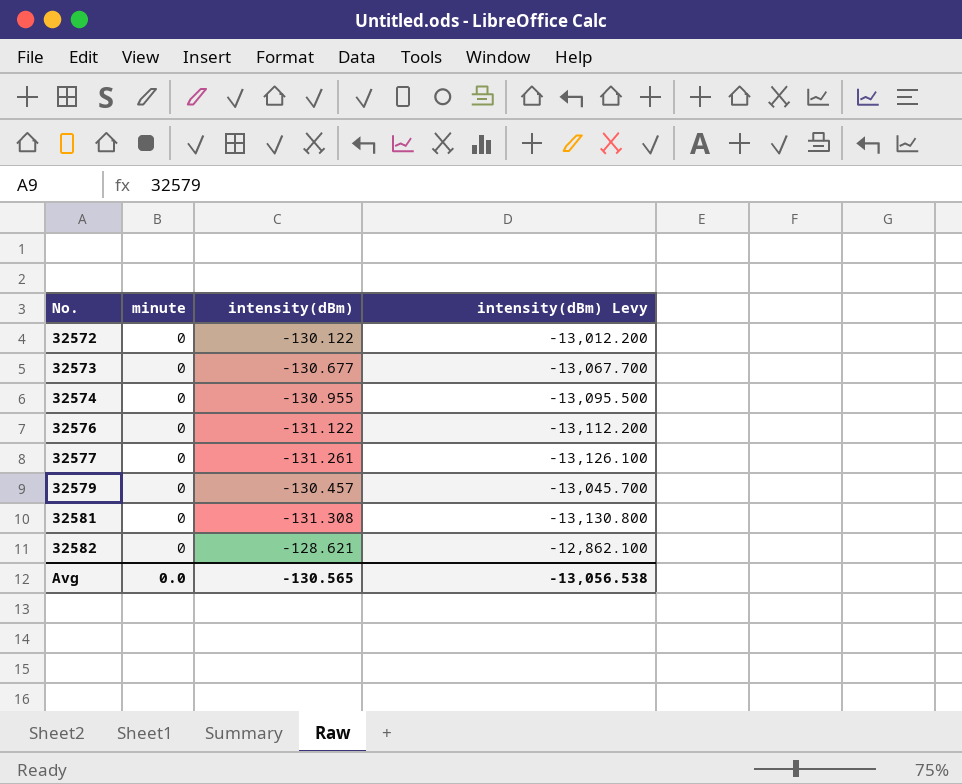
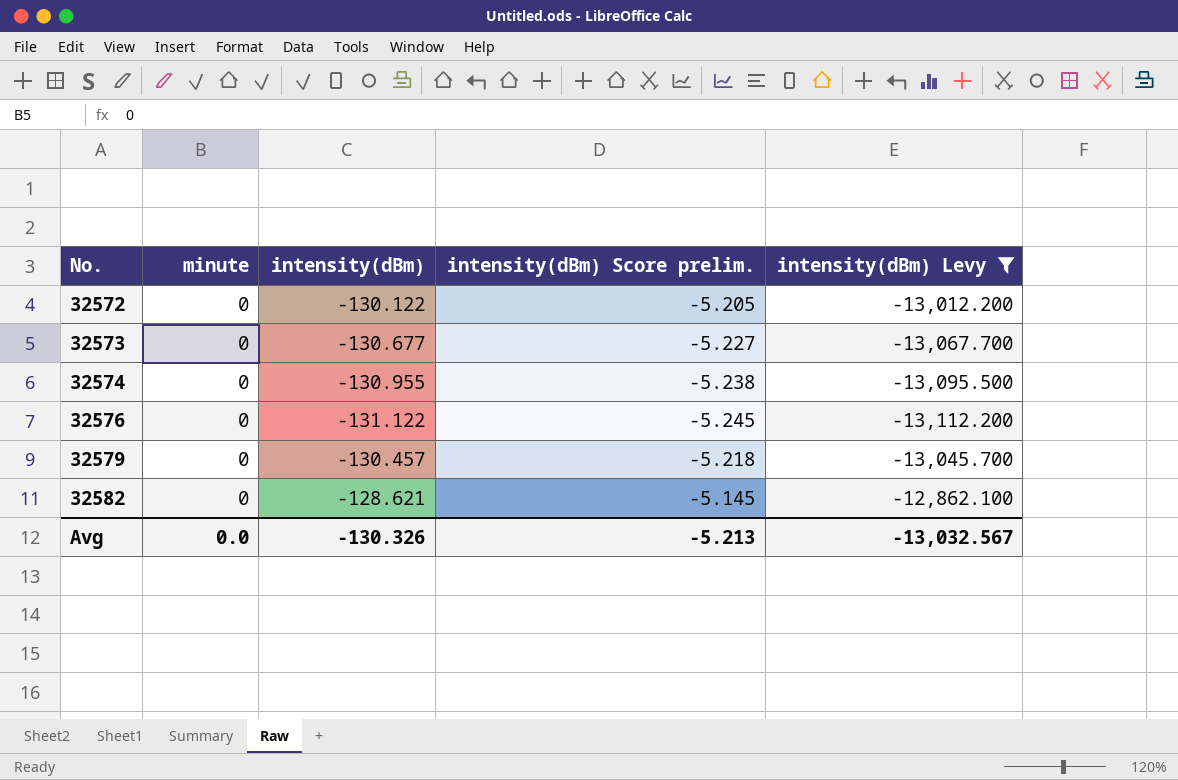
filter: none -> intensity(dBm) Levy >= -13,112.200
column intensity(dBm) Score prelim. | formula: none -> [intensity(dBm)] * 0.04
Avg | intensity(dBm): -130.565 -> -130.326
Avg | intensity(dBm) Levy: -13,056.538 -> -13,032.567

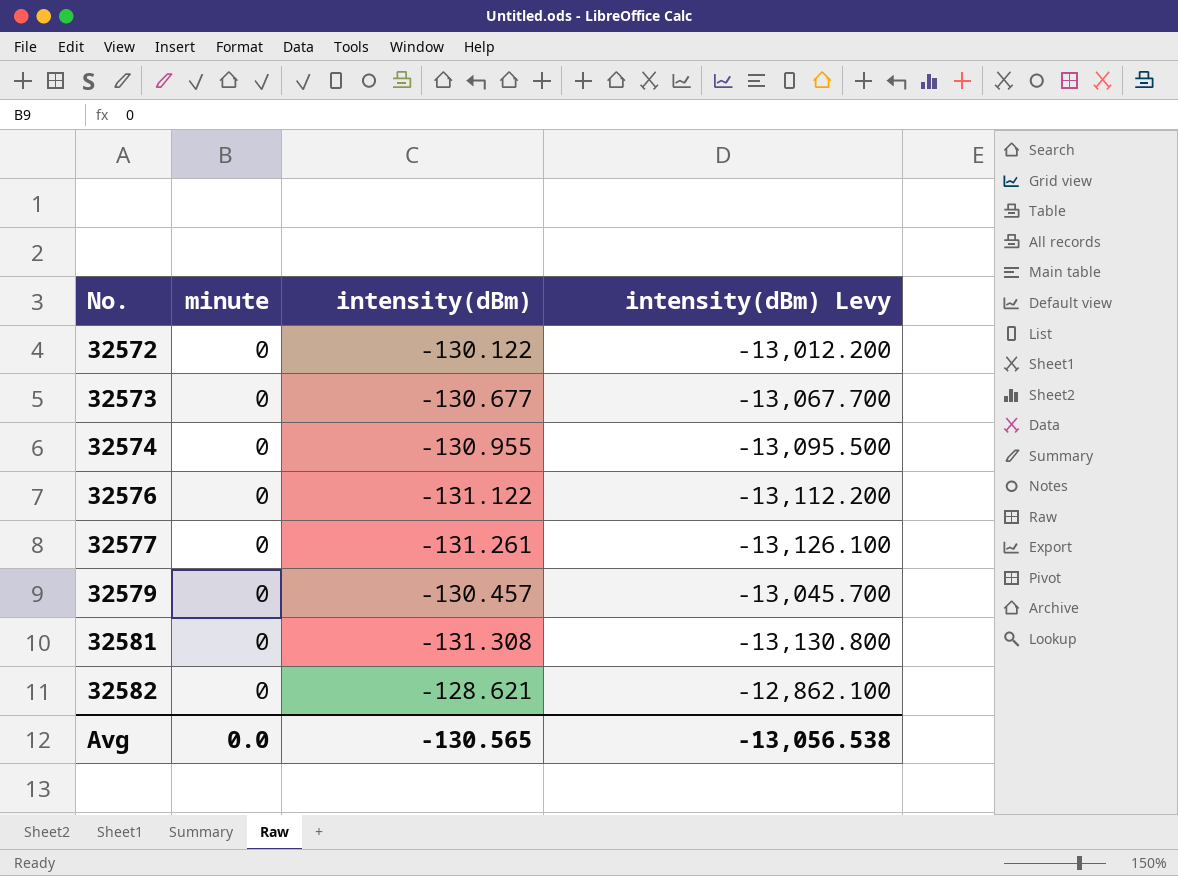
filter: intensity(dBm) Levy >= -13,112.200 -> none
column intensity(dBm) Score prelim. | formula: [intensity(dBm)] * 0.04 -> none
Avg | intensity(dBm): -130.326 -> -130.565
Avg | intensity(dBm) Levy: -13,032.567 -> -13,056.538

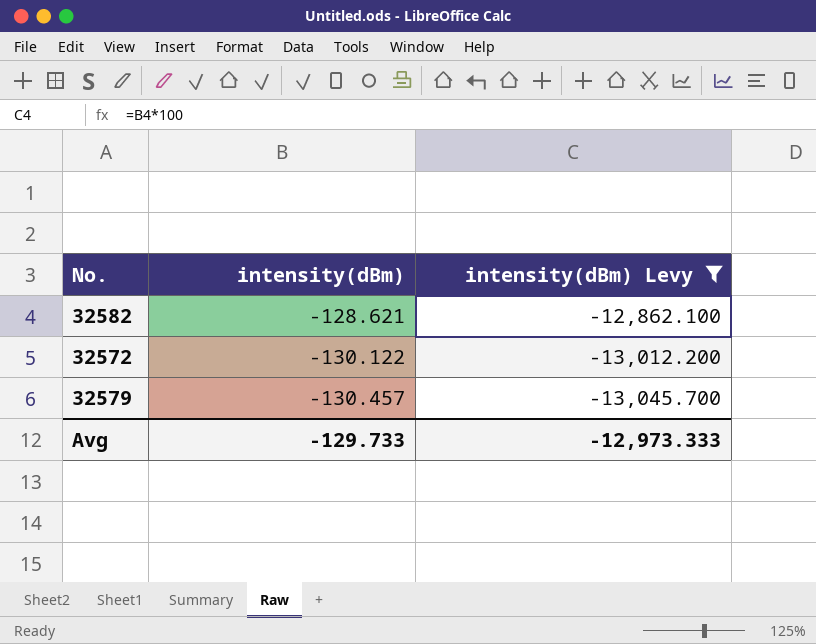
filter: none -> intensity(dBm) Levy >= -13,045.700
row order: No. ascending -> intensity(dBm) descending
column minute | position: 2 -> none
Avg | intensity(dBm): -130.565 -> -129.733
Avg | intensity(dBm) Levy: -13,056.538 -> -12,973.333

